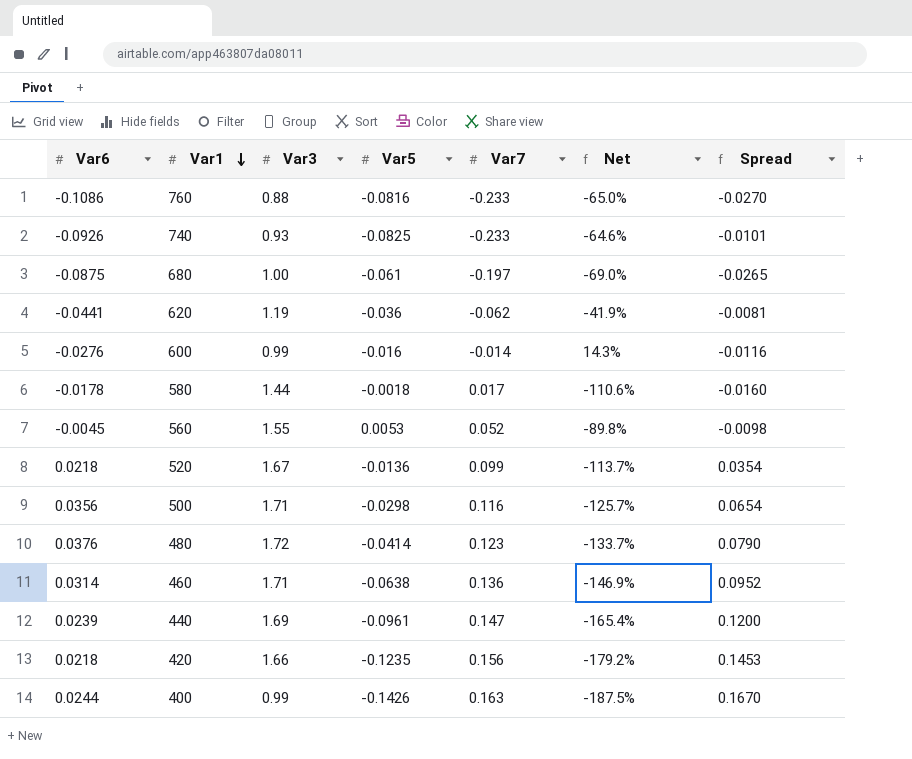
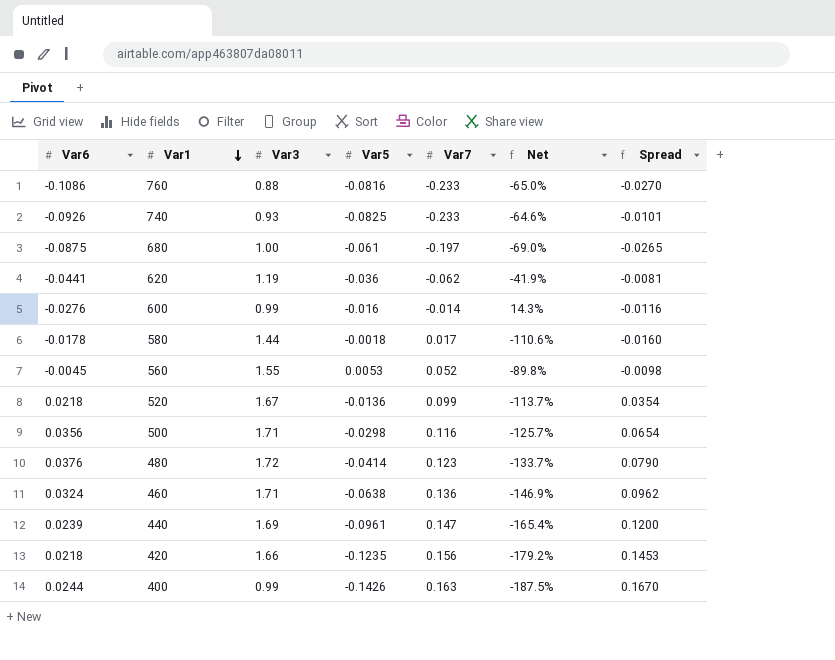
460 | Var6: 0.0314 -> 0.0324
460 | Spread: 0.0952 -> 0.0962

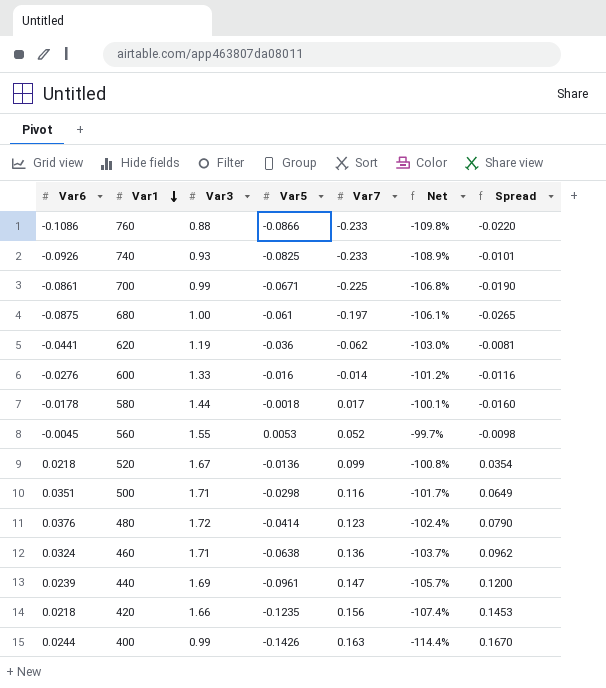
column Net | formula: ([Var5] - [Var7]) / [Var7] -> ([Var5] - [Var3]) / [Var3]
760 | Var5: -0.0816 -> -0.0866
760 | Spread: -0.0270 -> -0.0220
row 700: none -> -0.0861 | 0.99 | -0.0671 | -0.225 | -106.8% | -0.0190
600 | Var3: 0.99 -> 1.33
500 | Var6: 0.0356 -> 0.0351
500 | Spread: 0.0654 -> 0.0649

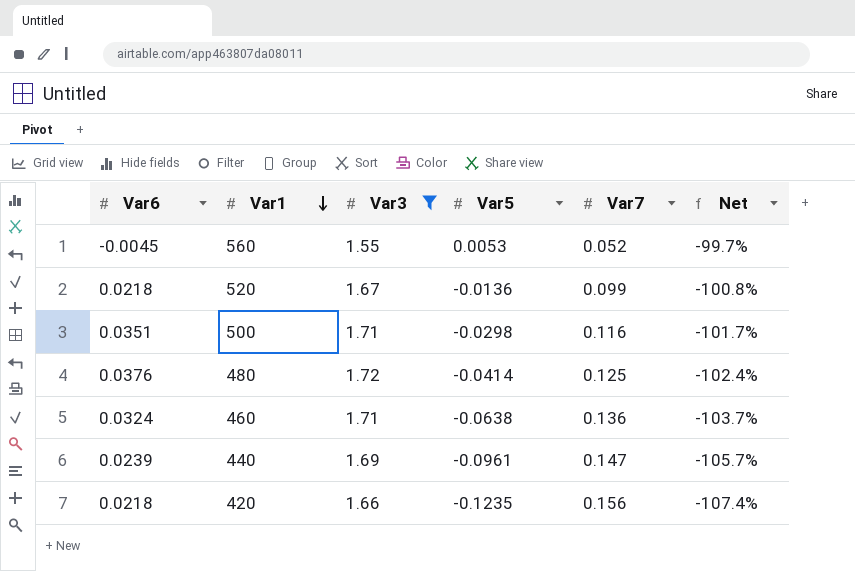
filter: none -> Var3 >= 1.55
column Spread | formula: [Var6] - [Var5] -> none
480 | Var7: 0.123 -> 0.125

